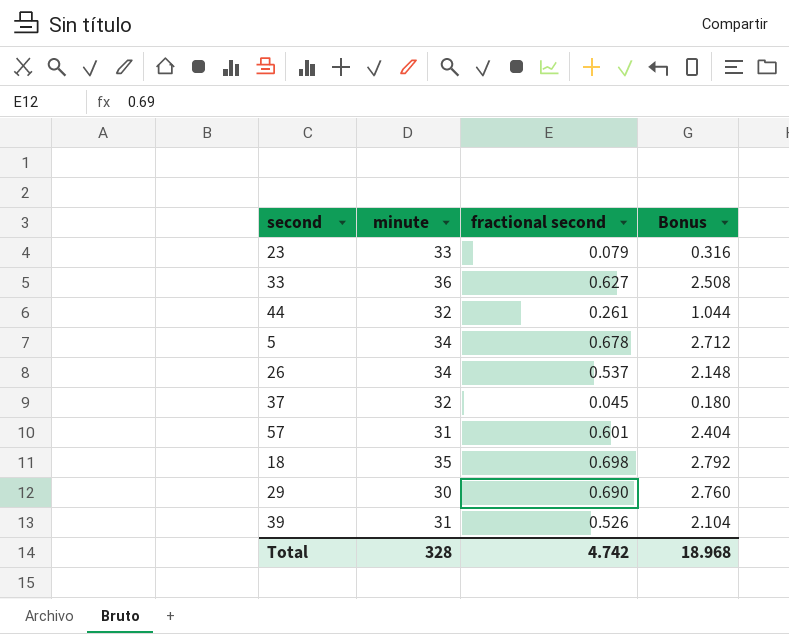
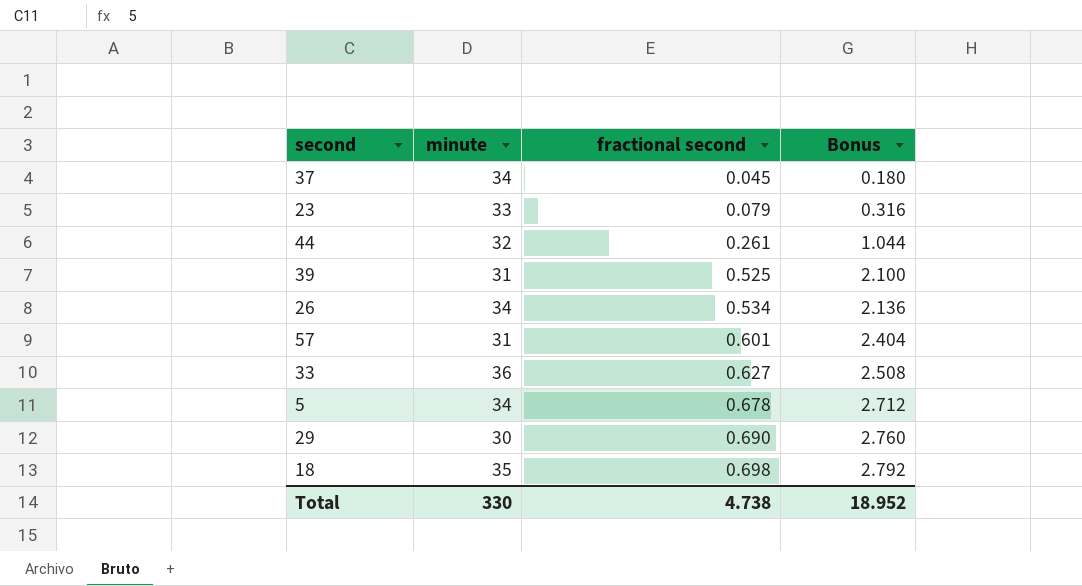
row order: none -> fractional second ascending
37 | minute: 32 -> 34
39 | fractional second: 0.526 -> 0.525
39 | Bonus: 2.104 -> 2.100
26 | fractional second: 0.537 -> 0.534
26 | Bonus: 2.148 -> 2.136
Total | minute: 328 -> 330
Total | fractional second: 4.742 -> 4.738
Total | Bonus: 18.968 -> 18.952

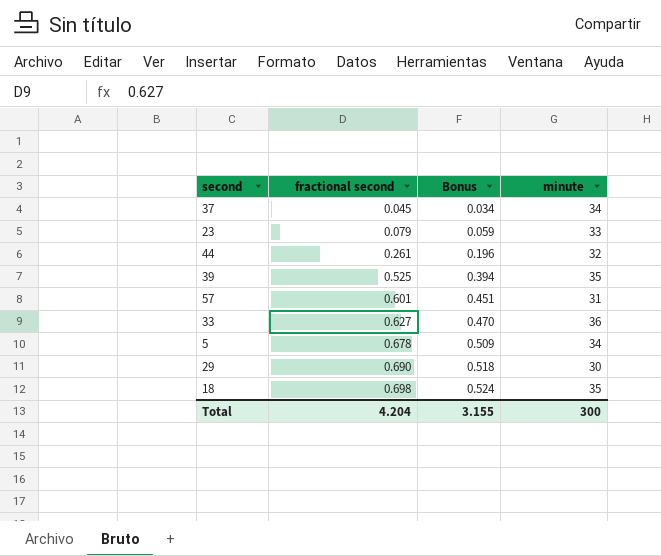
column Bonus | formula: [fractional second] * 4 -> [fractional second] * 0.75
column minute | position: 2 -> 4
row 26: 34 | 0.534 | 2.136 -> none
39 | minute: 31 -> 35
Total | fractional second: 4.738 -> 4.204
Total | Bonus: 18.952 -> 3.155
Total | minute: 330 -> 300

